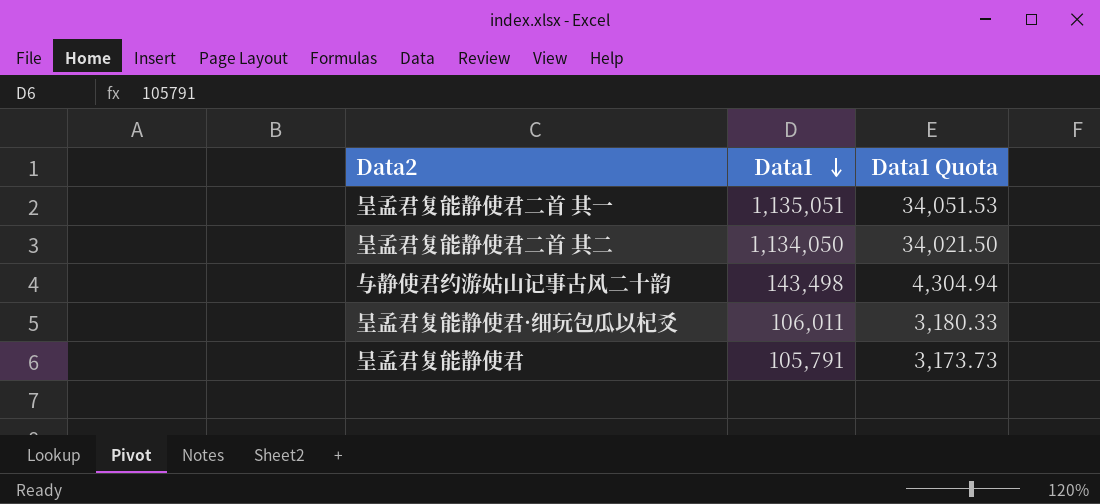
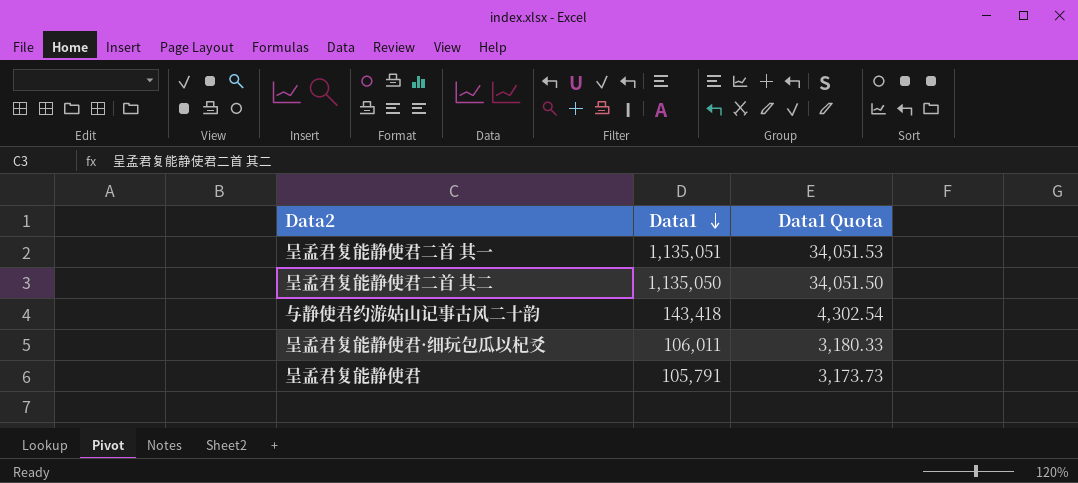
呈孟君复能静使君二首 其二 | Data1: 1,134,050 -> 1,135,050
呈孟君复能静使君二首 其二 | Data1 Quota: 34,021.50 -> 34,051.50
与静使君约游姑山记事古风二十韵 | Data1: 143,498 -> 143,418
与静使君约游姑山记事古风二十韵 | Data1 Quota: 4,304.94 -> 4,302.54

